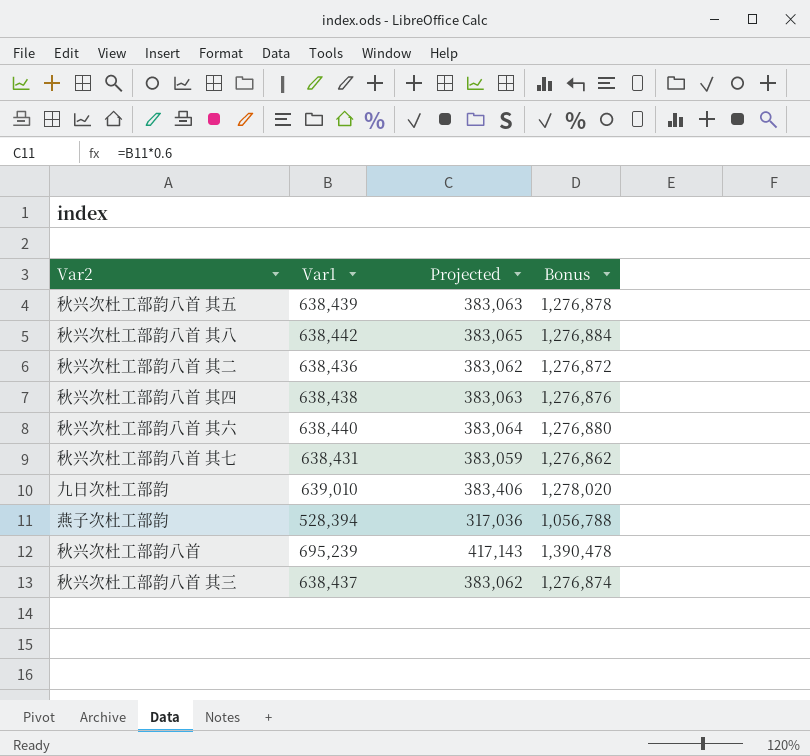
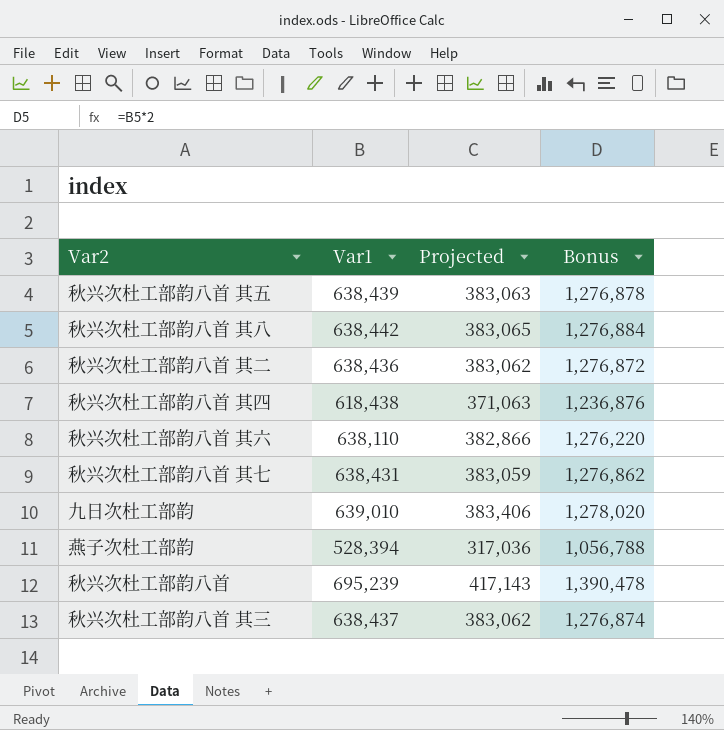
秋兴次杜工部韵八首 其四 | Var1: 638,438 -> 618,438
秋兴次杜工部韵八首 其四 | Projected: 383,063 -> 371,063
秋兴次杜工部韵八首 其四 | Bonus: 1,276,876 -> 1,236,876
秋兴次杜工部韵八首 其六 | Var1: 638,440 -> 638,110
秋兴次杜工部韵八首 其六 | Projected: 383,064 -> 382,866
秋兴次杜工部韵八首 其六 | Bonus: 1,276,880 -> 1,276,220

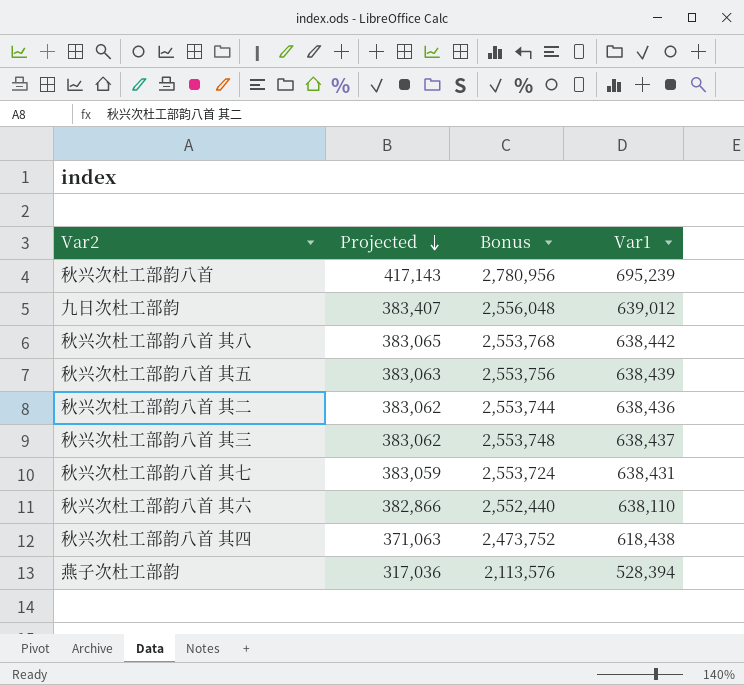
row order: none -> Projected descending
column Bonus | formula: [Var1] * 2 -> [Var1] * 4
column Var1 | position: 2 -> 4
九日次杜工部韵 | Projected: 383,406 -> 383,407
九日次杜工部韵 | Var1: 639,010 -> 639,012

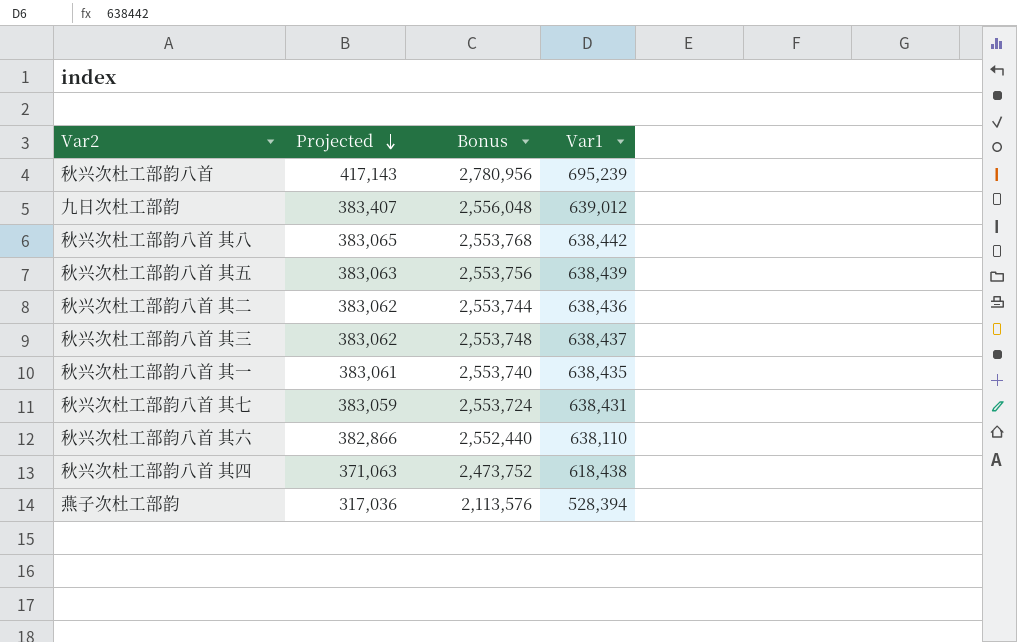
row 秋兴次杜工部韵八首 其一: none -> 383,061 | 2,553,740 | 638,435

